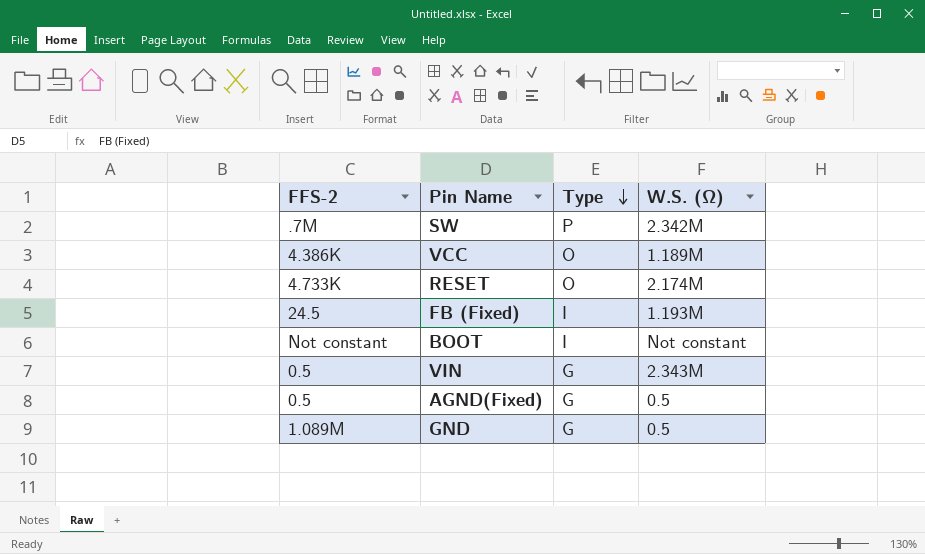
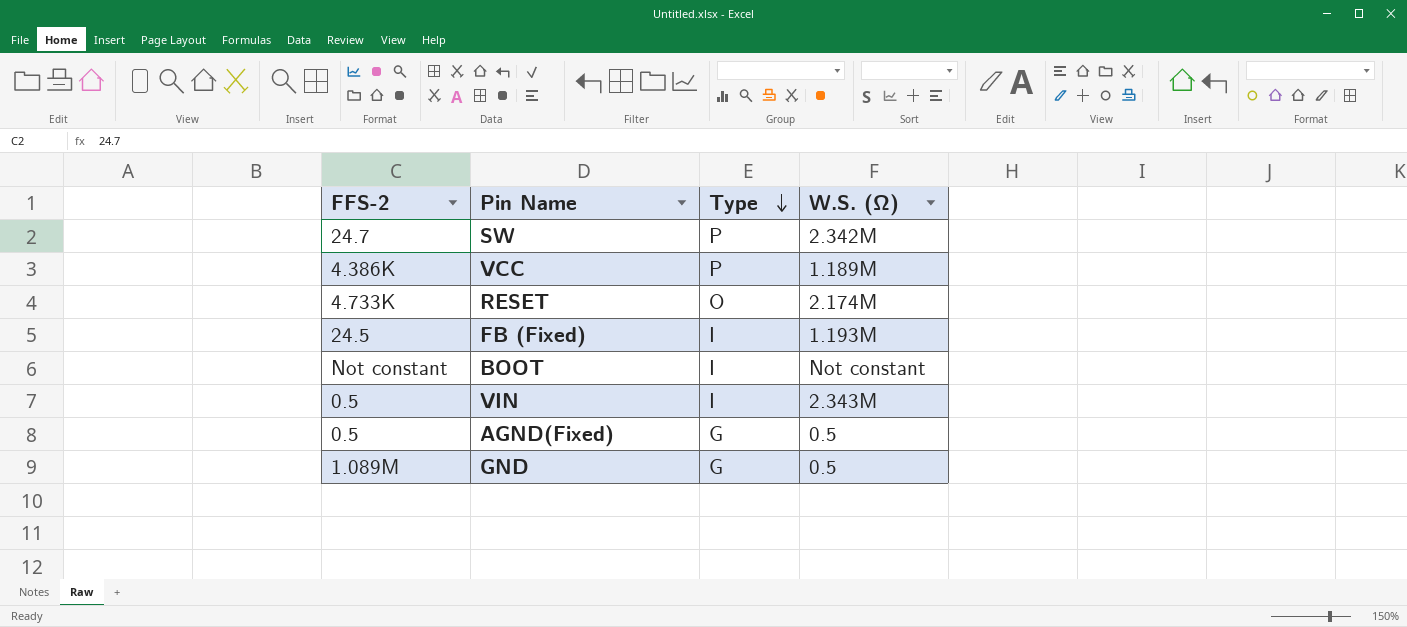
SW | FFS-2: .7M -> 24.7
VCC | Type: O -> P
VIN | Type: G -> I

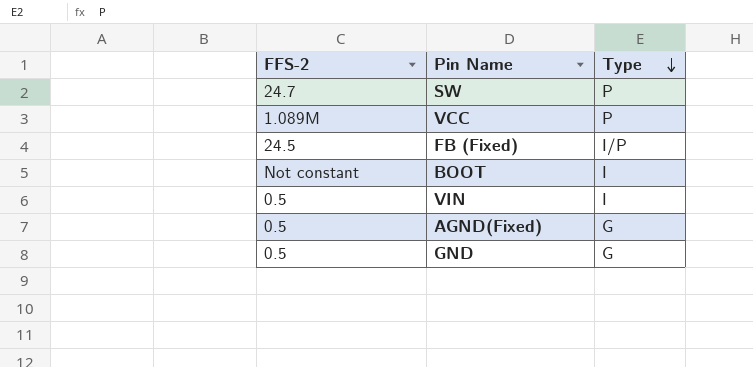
column W.S. (Ω) | position: 4 -> none
row RESET: 4.733K | O | 2.174M -> none
VCC | FFS-2: 4.386K -> 1.089M
FB (Fixed) | Type: I -> I/P
GND | FFS-2: 1.089M -> 0.5

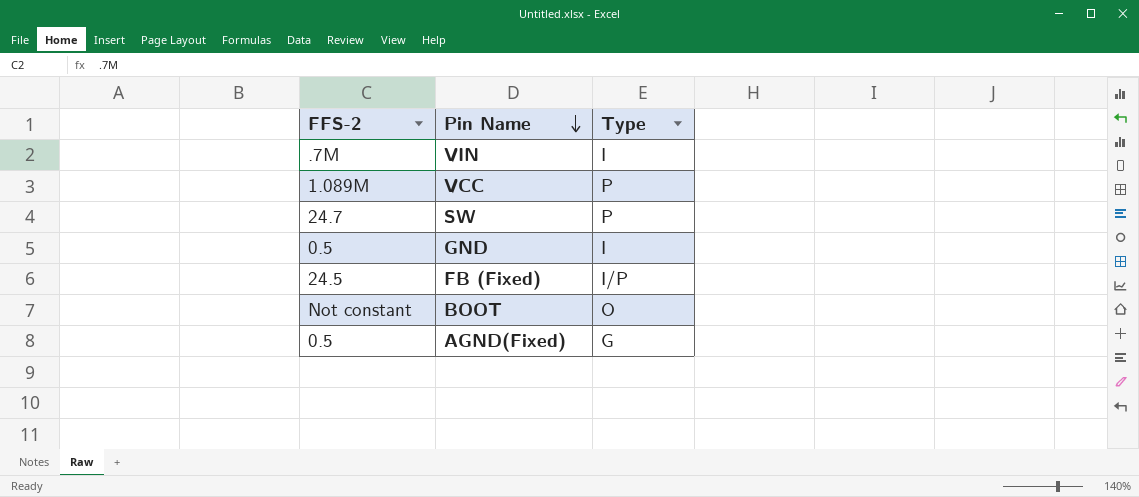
row order: Type descending -> Pin Name descending
VIN | FFS-2: 0.5 -> .7M
GND | Type: G -> I
BOOT | Type: I -> O

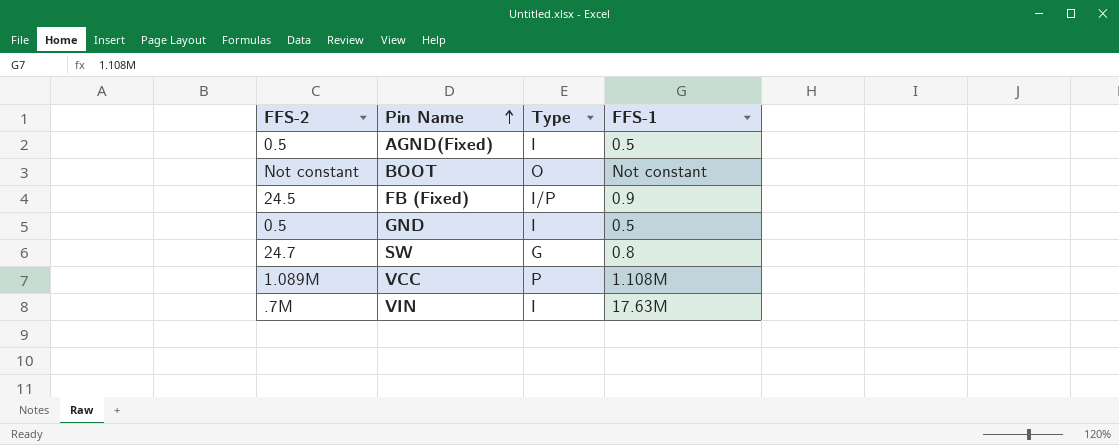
row order: Pin Name descending -> Pin Name ascending
column FFS-1 | position: none -> 4
AGND(Fixed) | Type: G -> I
SW | Type: P -> G

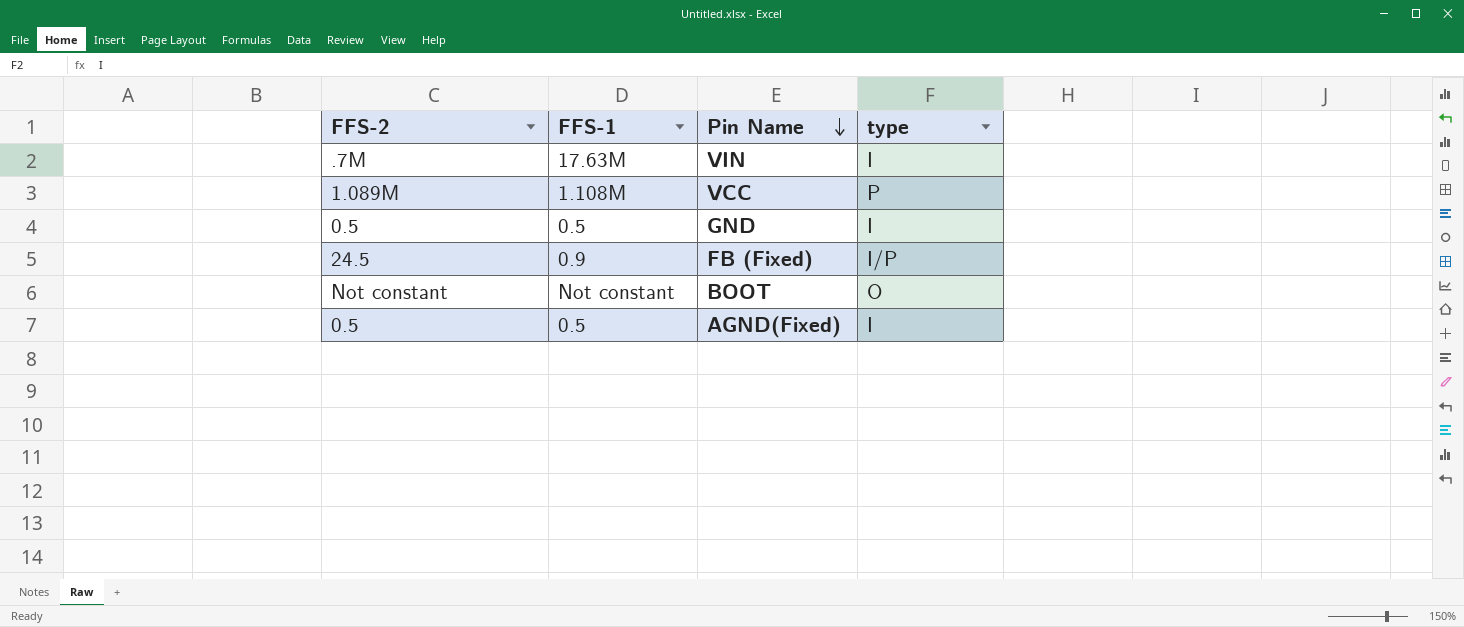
row order: Pin Name ascending -> Pin Name descending
column FFS-1 | position: 4 -> 2
column name: Type -> type
row SW: 24.7 | G | 0.8 -> none

